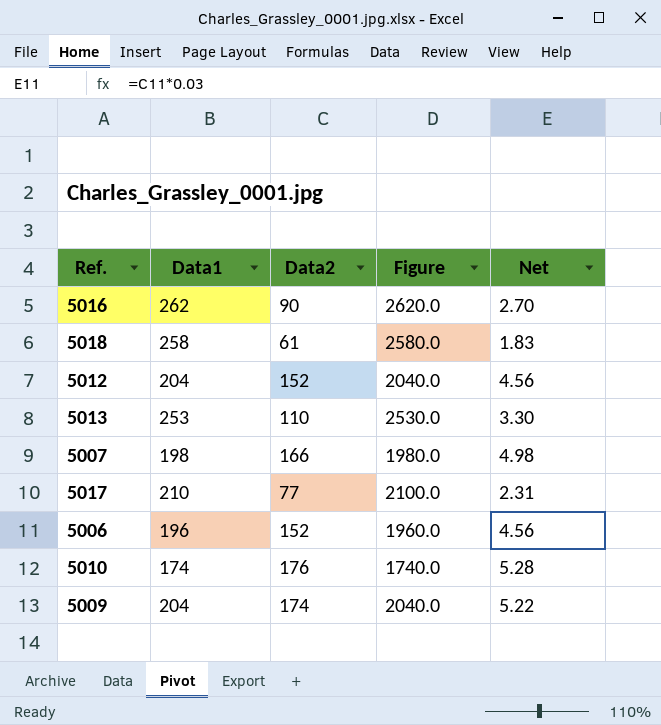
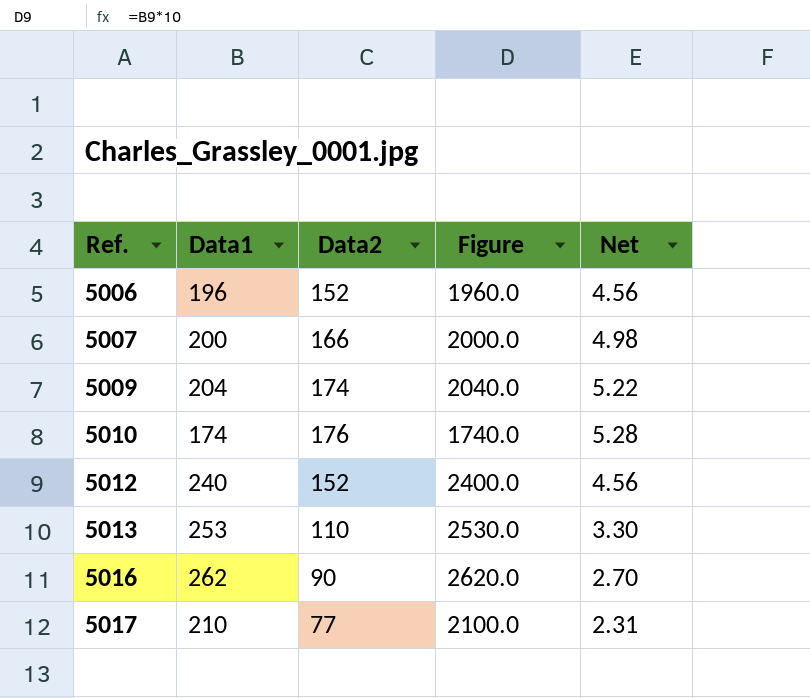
row order: none -> Ref. ascending
row 5018: 258 | 61 | 2580.0 | 1.83 -> none
5007 | Data1: 198 -> 200
5007 | Figure: 1980.0 -> 2000.0
5012 | Data1: 204 -> 240
5012 | Figure: 2040.0 -> 2400.0

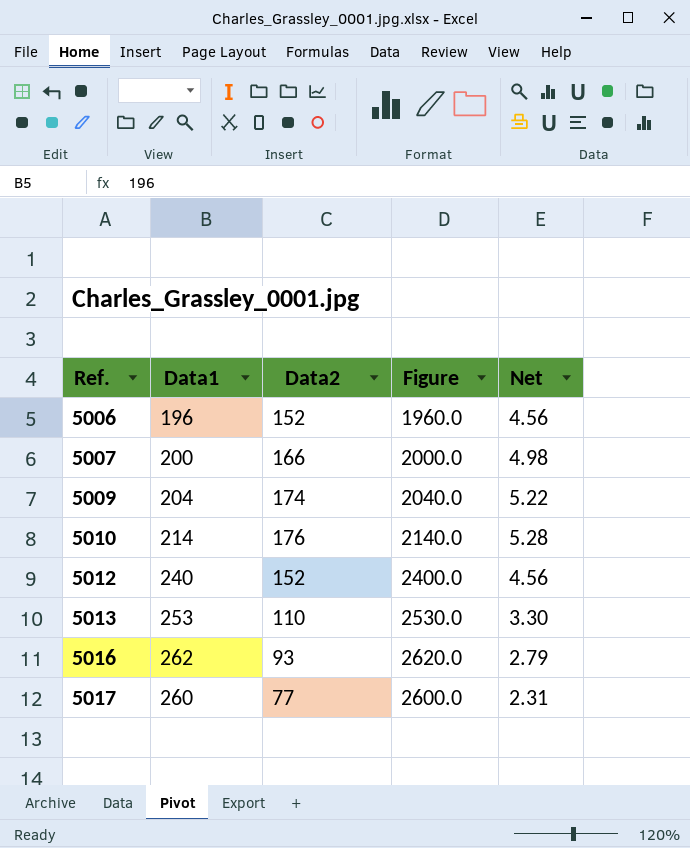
5010 | Data1: 174 -> 214
5010 | Figure: 1740.0 -> 2140.0
5016 | Data2: 90 -> 93
5016 | Net: 2.70 -> 2.79
5017 | Data1: 210 -> 260
5017 | Figure: 2100.0 -> 2600.0

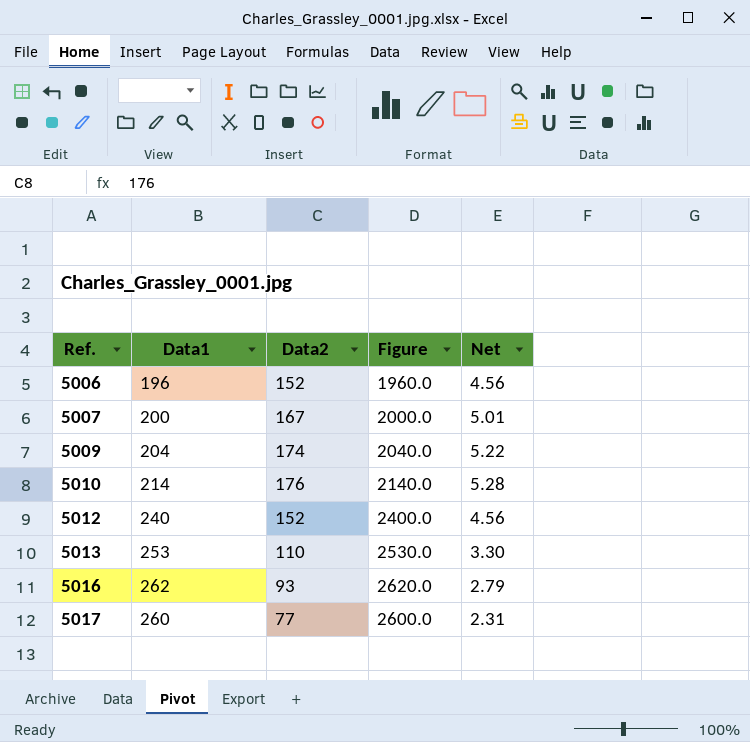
5007 | Data2: 166 -> 167
5007 | Net: 4.98 -> 5.01

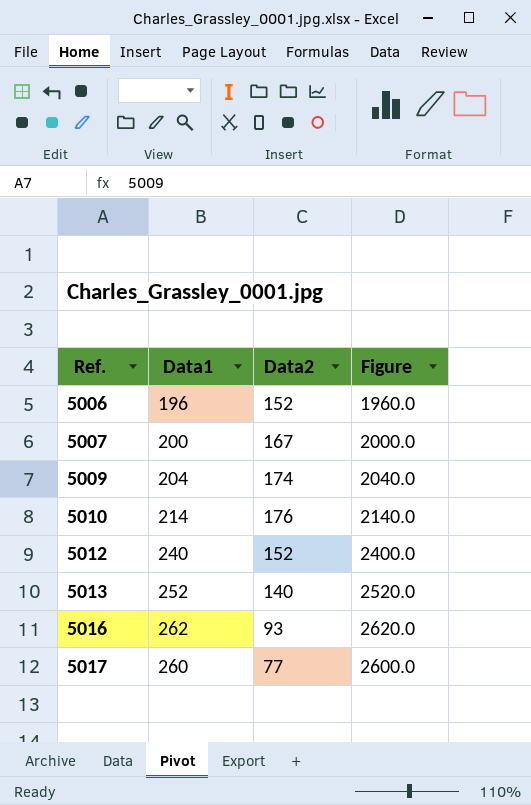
column Net | formula: [Data2] * 0.03 -> none
5013 | Data1: 253 -> 252
5013 | Data2: 110 -> 140
5013 | Figure: 2530.0 -> 2520.0

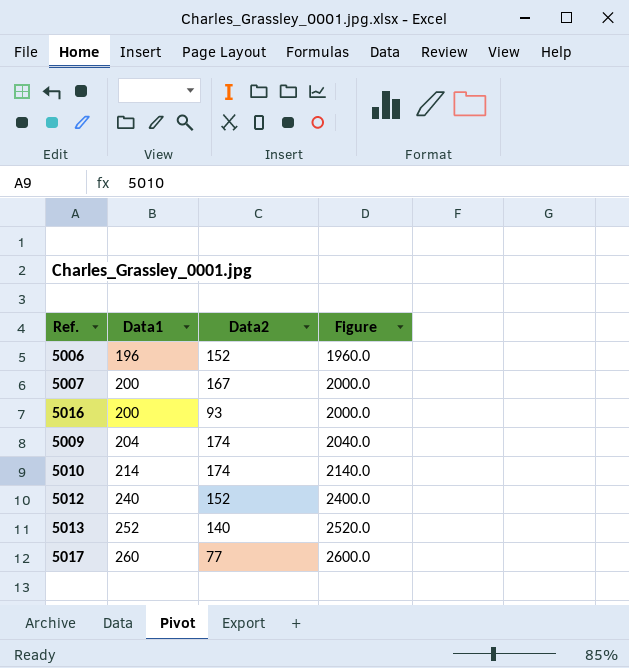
row order: Ref. ascending -> Data1 ascending
5016 | Data1: 262 -> 200
5016 | Figure: 2620.0 -> 2000.0
5010 | Data2: 176 -> 174

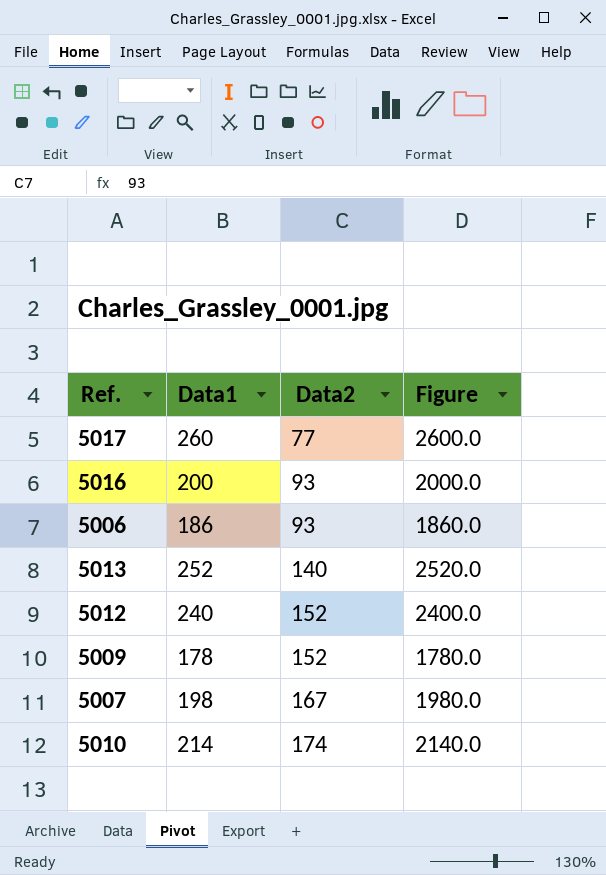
row order: Data1 ascending -> Data2 ascending
5006 | Data1: 196 -> 186
5006 | Data2: 152 -> 93
5006 | Figure: 1960.0 -> 1860.0
5009 | Data1: 204 -> 178
5009 | Data2: 174 -> 152
5009 | Figure: 2040.0 -> 1780.0
5007 | Data1: 200 -> 198
5007 | Figure: 2000.0 -> 1980.0

